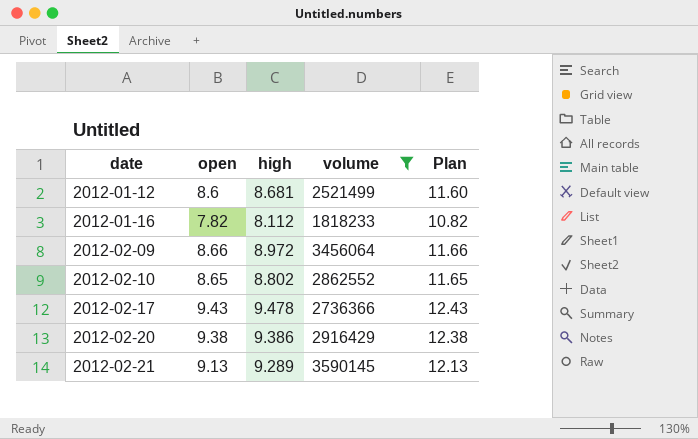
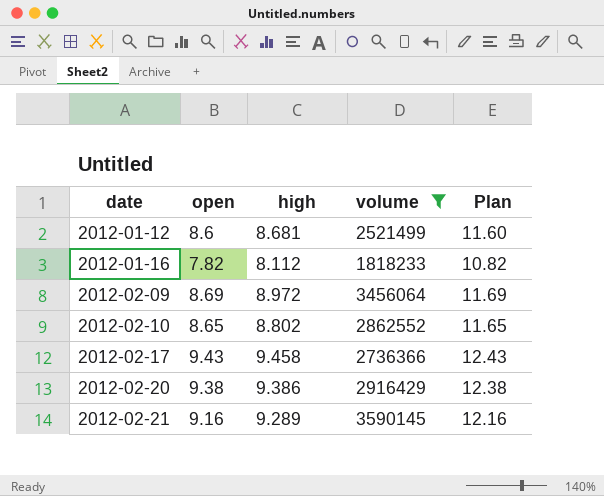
2012-02-09 | open: 8.66 -> 8.69
2012-02-09 | Plan: 11.66 -> 11.69
2012-02-17 | high: 9.478 -> 9.458
2012-02-21 | open: 9.13 -> 9.16
2012-02-21 | Plan: 12.13 -> 12.16

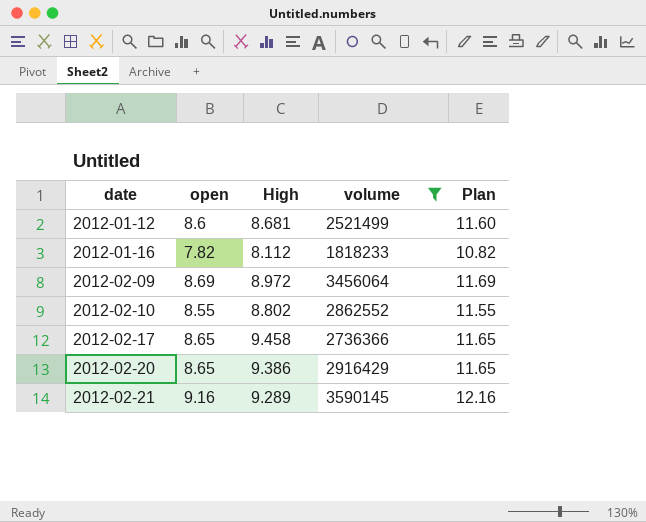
column name: high -> High
2012-02-10 | open: 8.65 -> 8.55
2012-02-10 | Plan: 11.65 -> 11.55
2012-02-17 | open: 9.43 -> 8.65
2012-02-17 | Plan: 12.43 -> 11.65
2012-02-20 | open: 9.38 -> 8.65
2012-02-20 | Plan: 12.38 -> 11.65

